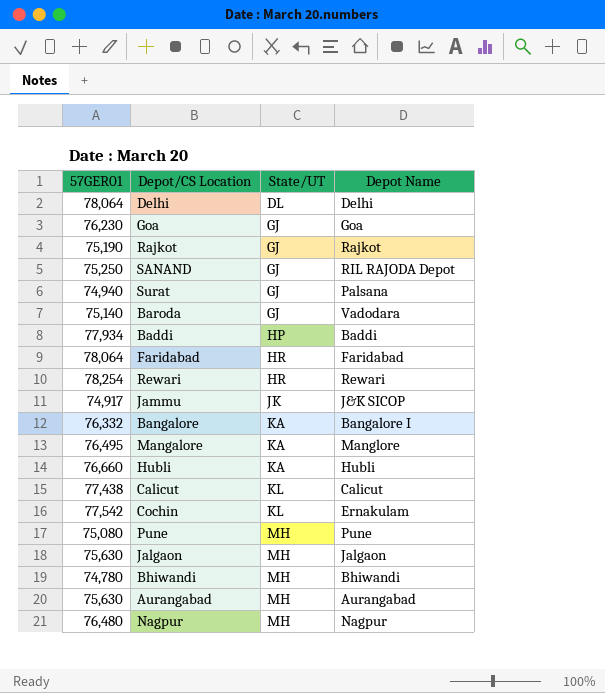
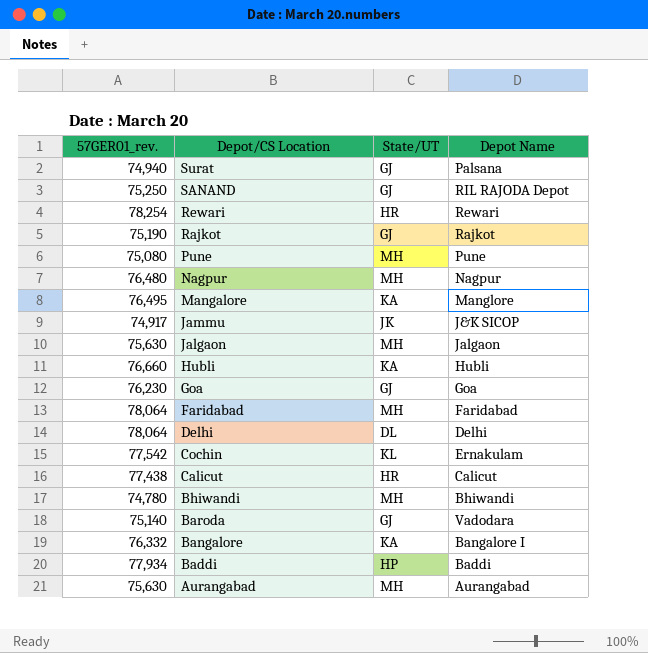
row order: State/UT ascending -> Depot/CS Location descending
column name: 57GER01 -> 57GER01_rev.
Faridabad | State/UT: HR -> MH
Calicut | State/UT: KL -> HR

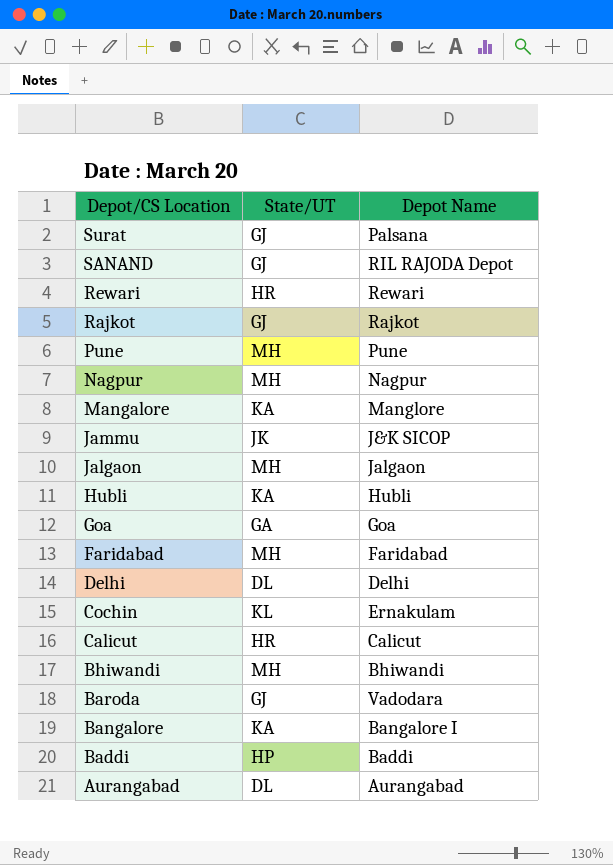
column 57GER01_rev. | position: 1 -> none
Goa | State/UT: GJ -> GA
Aurangabad | State/UT: MH -> DL

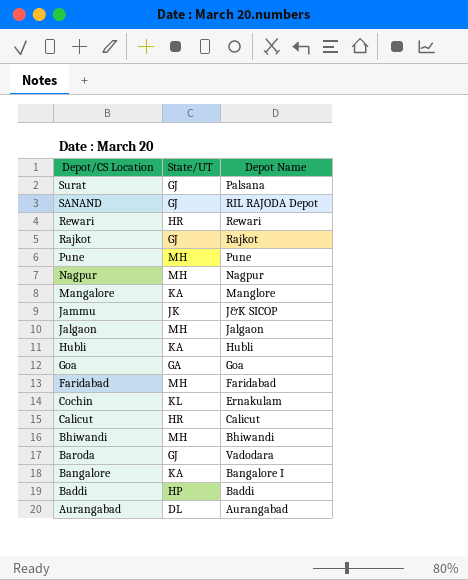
row Delhi: DL | Delhi -> none

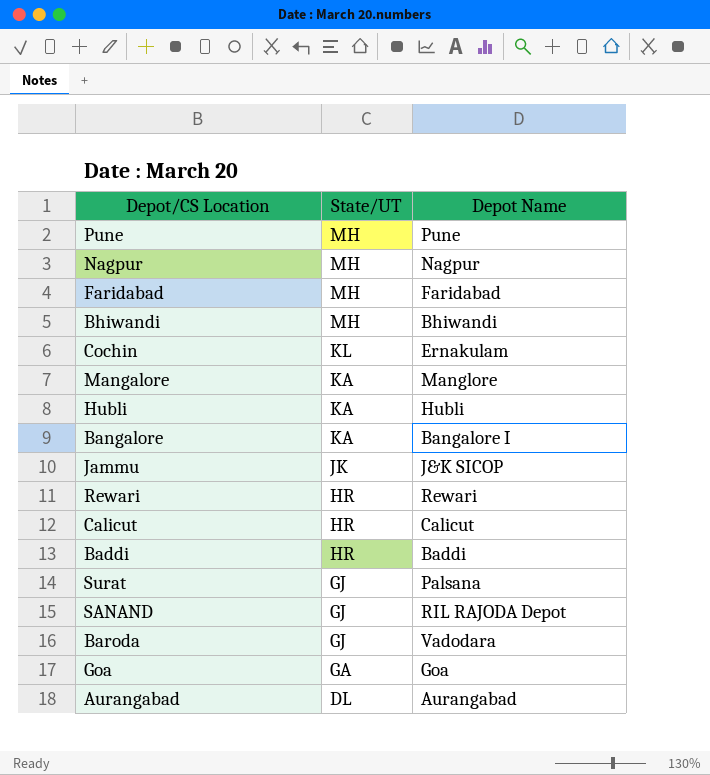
row order: Depot/CS Location descending -> State/UT descending
row Rajkot: GJ | Rajkot -> none
row Jalgaon: MH | Jalgaon -> none
Baddi | State/UT: HP -> HR

